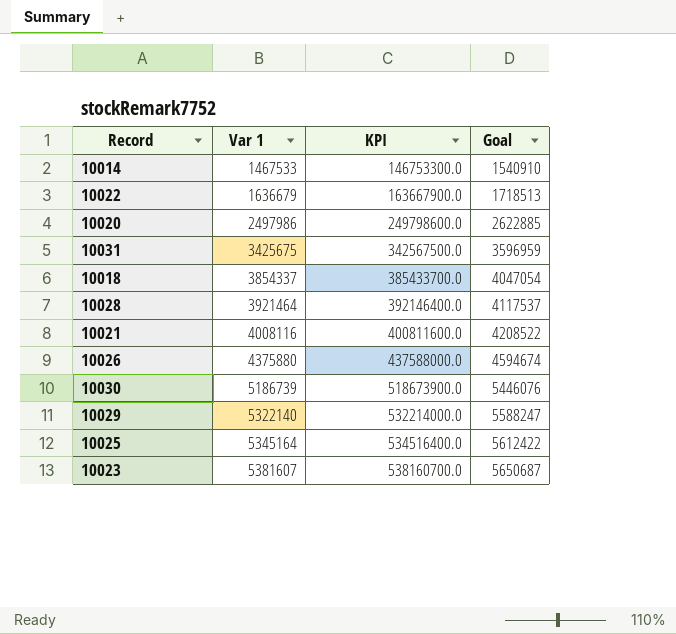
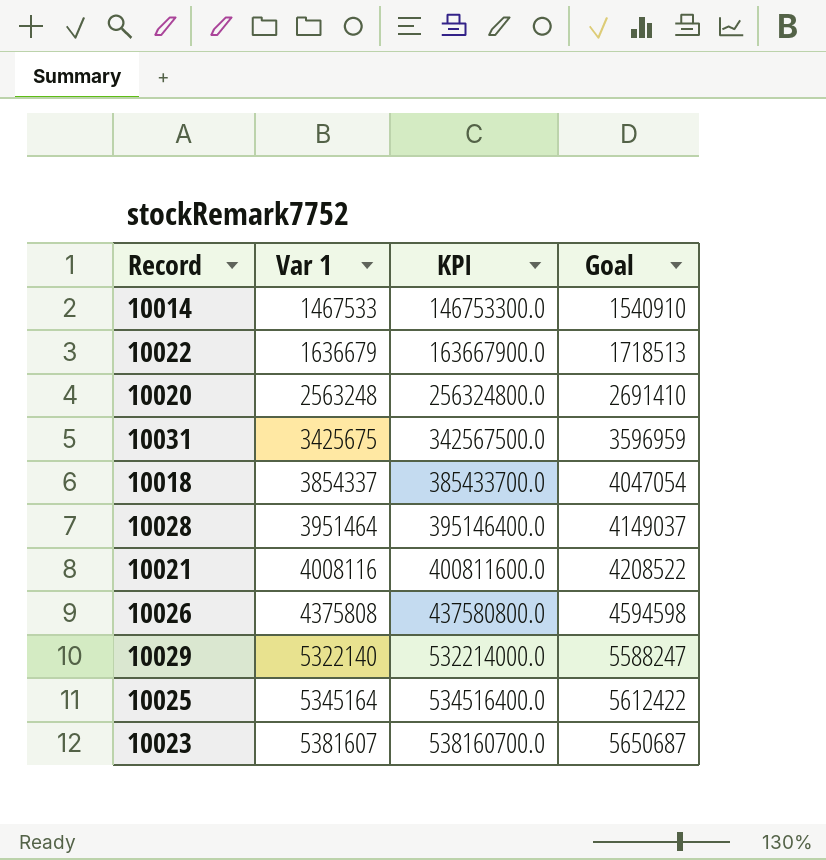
row 10030: 5186739 | 518673900.0 | 5446076 -> none
10020 | Var 1: 2497986 -> 2563248
10020 | KPI: 249798600.0 -> 256324800.0
10020 | Goal: 2622885 -> 2691410
10028 | Var 1: 3921464 -> 3951464
10028 | KPI: 392146400.0 -> 395146400.0
10028 | Goal: 4117537 -> 4149037
10026 | Var 1: 4375880 -> 4375808
10026 | KPI: 437588000.0 -> 437580800.0
10026 | Goal: 4594674 -> 4594598

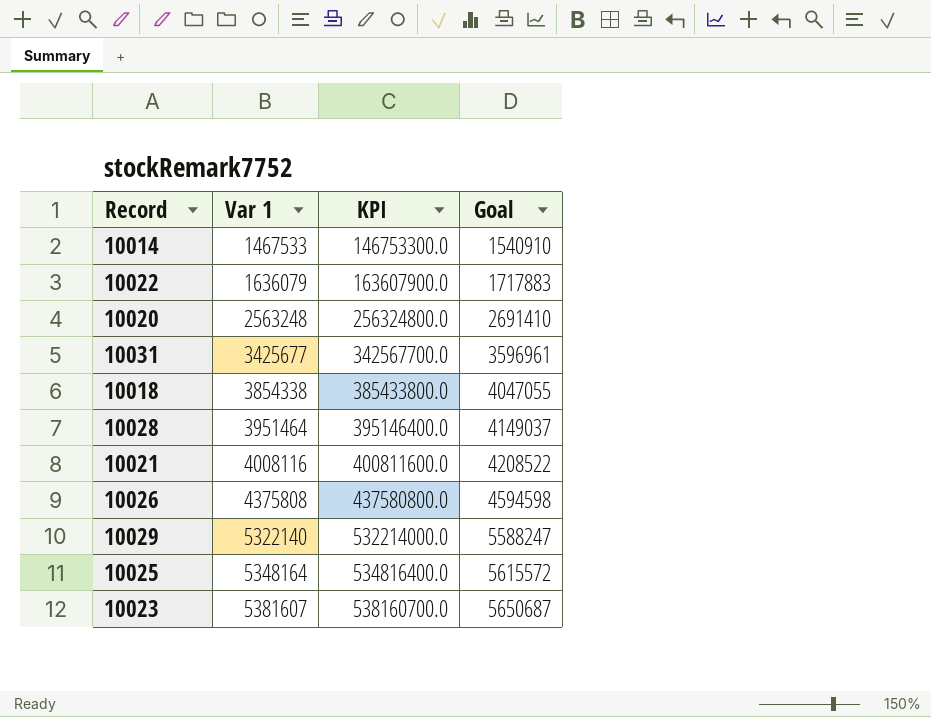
10022 | Var 1: 1636679 -> 1636079
10022 | KPI: 163667900.0 -> 163607900.0
10022 | Goal: 1718513 -> 1717883
10031 | Var 1: 3425675 -> 3425677
10031 | KPI: 342567500.0 -> 342567700.0
10031 | Goal: 3596959 -> 3596961
10018 | Var 1: 3854337 -> 3854338
10018 | KPI: 385433700.0 -> 385433800.0
10018 | Goal: 4047054 -> 4047055
10025 | Var 1: 5345164 -> 5348164
10025 | KPI: 534516400.0 -> 534816400.0
10025 | Goal: 5612422 -> 5615572

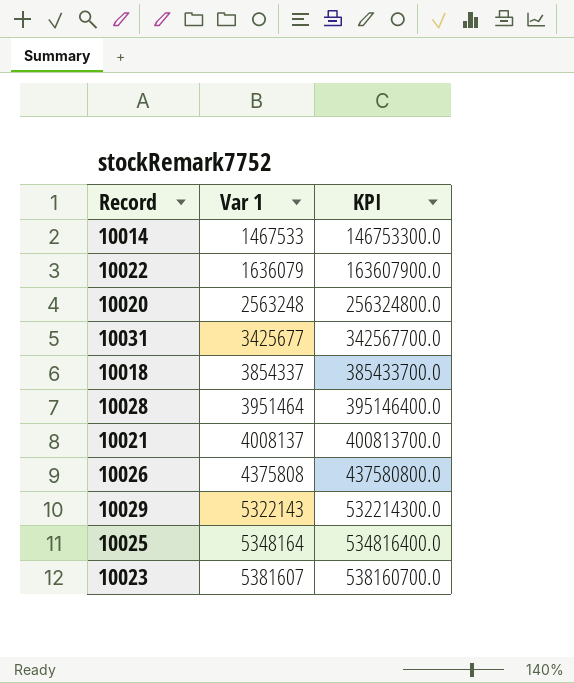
column Goal | formula: [Var 1] * 1.05 -> none
10018 | Var 1: 3854338 -> 3854337
10018 | KPI: 385433800.0 -> 385433700.0
10021 | Var 1: 4008116 -> 4008137
10021 | KPI: 400811600.0 -> 400813700.0
10029 | Var 1: 5322140 -> 5322143
10029 | KPI: 532214000.0 -> 532214300.0

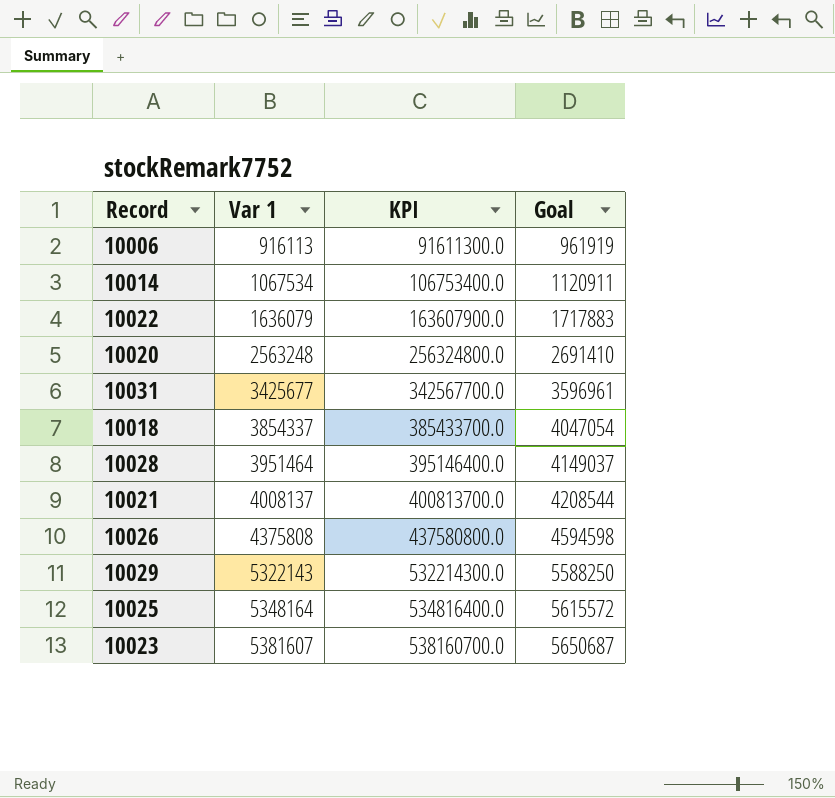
column Goal | formula: none -> [Var 1] * 1.05
row 10006: none -> 916113 | 91611300.0 | 961919
10014 | Var 1: 1467533 -> 1067534
10014 | KPI: 146753300.0 -> 106753400.0

